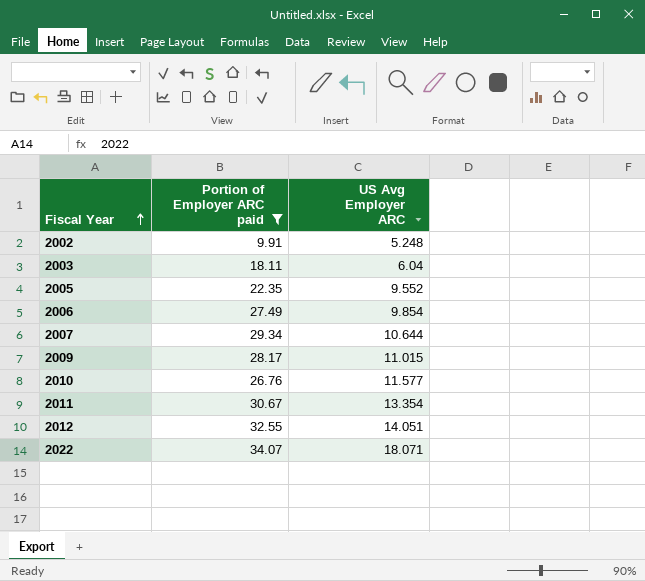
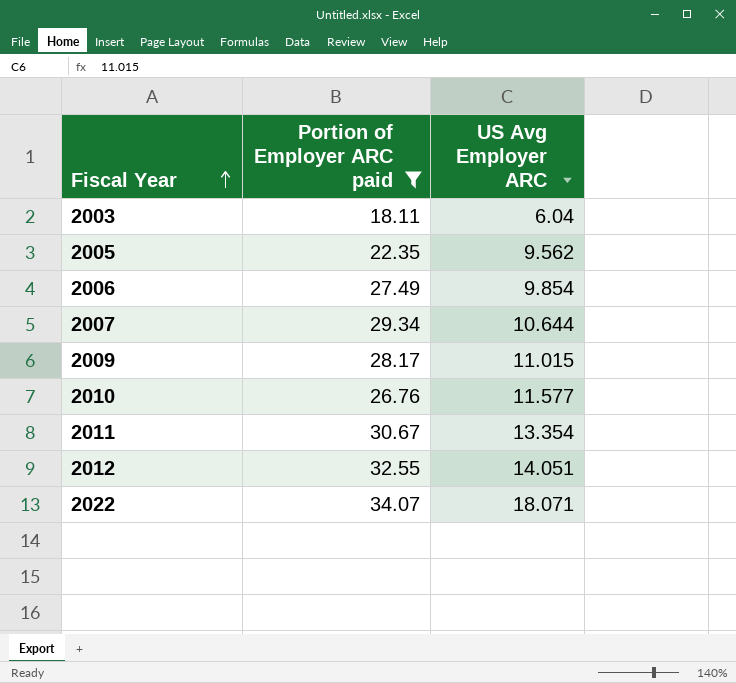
row 2002: 9.91 | 5.248 -> none
2005 | US Avg Employer ARC: 9.552 -> 9.562

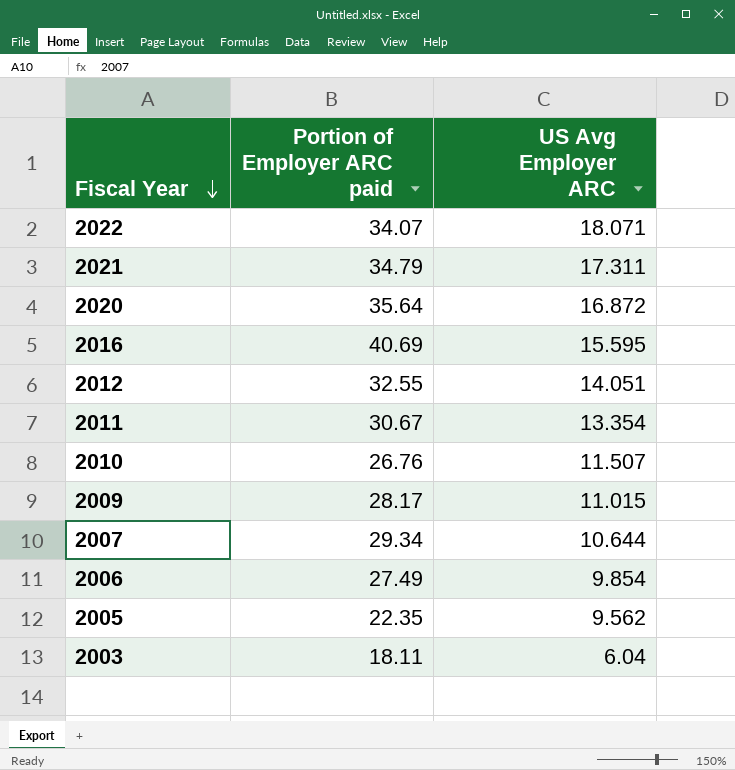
filter: Portion of Employer ARC paid <= 34.07 -> none
row order: Fiscal Year ascending -> Fiscal Year descending
2010 | US Avg Employer ARC: 11.577 -> 11.507

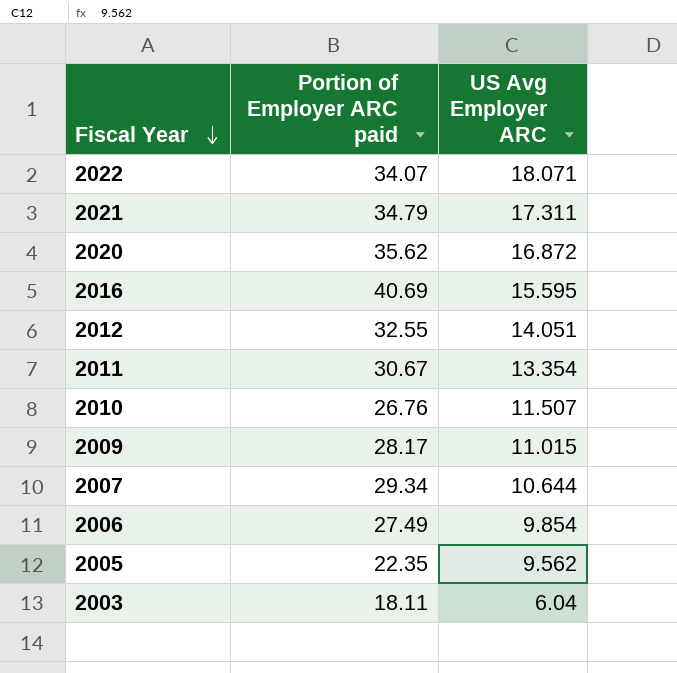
2020 | Portion of Employer ARC paid: 35.64 -> 35.62

